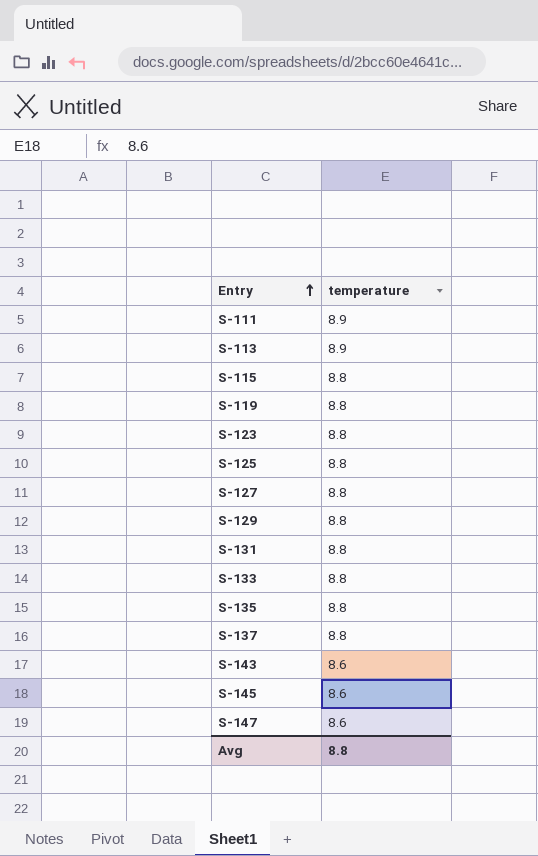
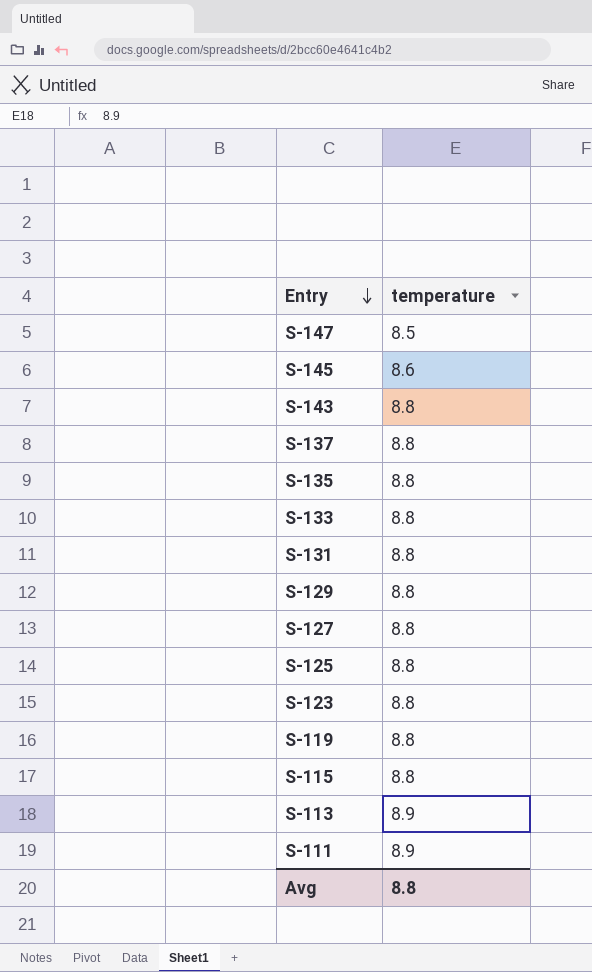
row order: Entry ascending -> Entry descending
S-147 | temperature: 8.6 -> 8.5
S-143 | temperature: 8.6 -> 8.8

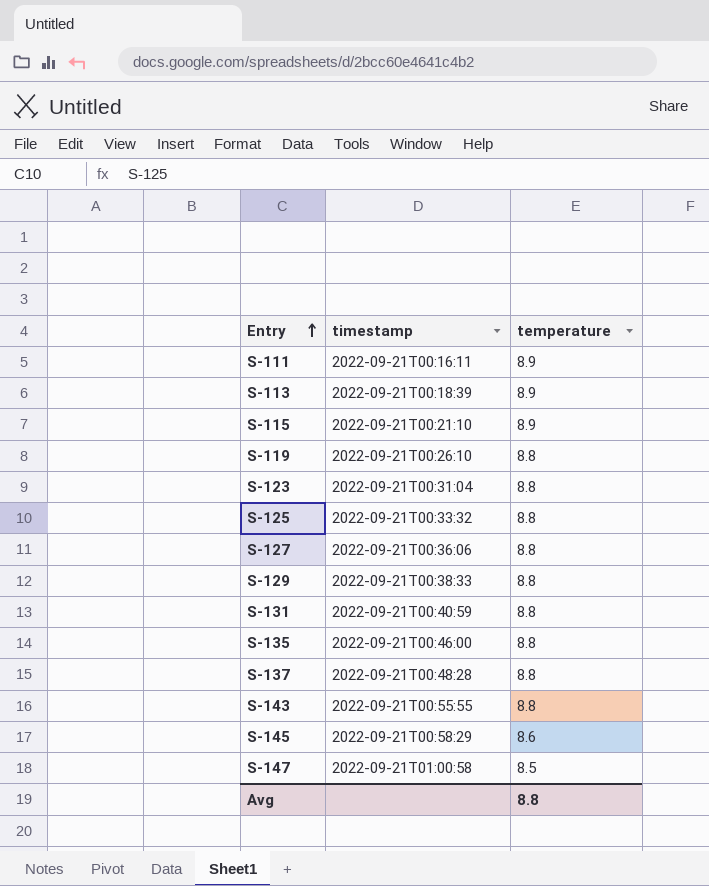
row order: Entry descending -> Entry ascending
column timestamp | position: none -> 2
row S-133: 8.8 -> none
S-115 | temperature: 8.8 -> 8.9

